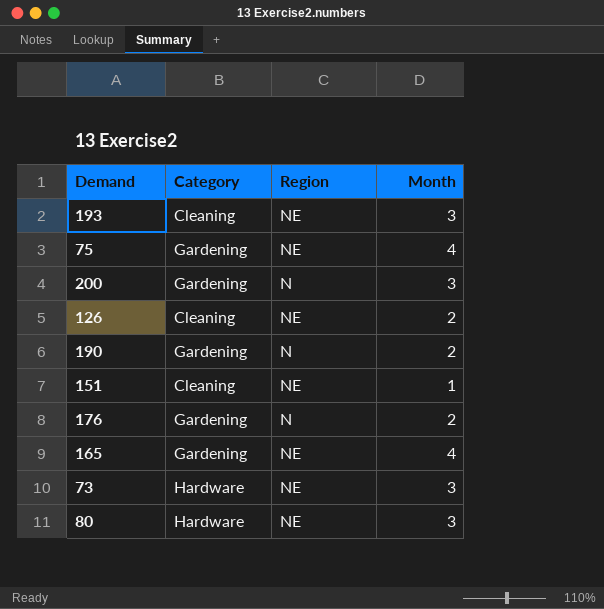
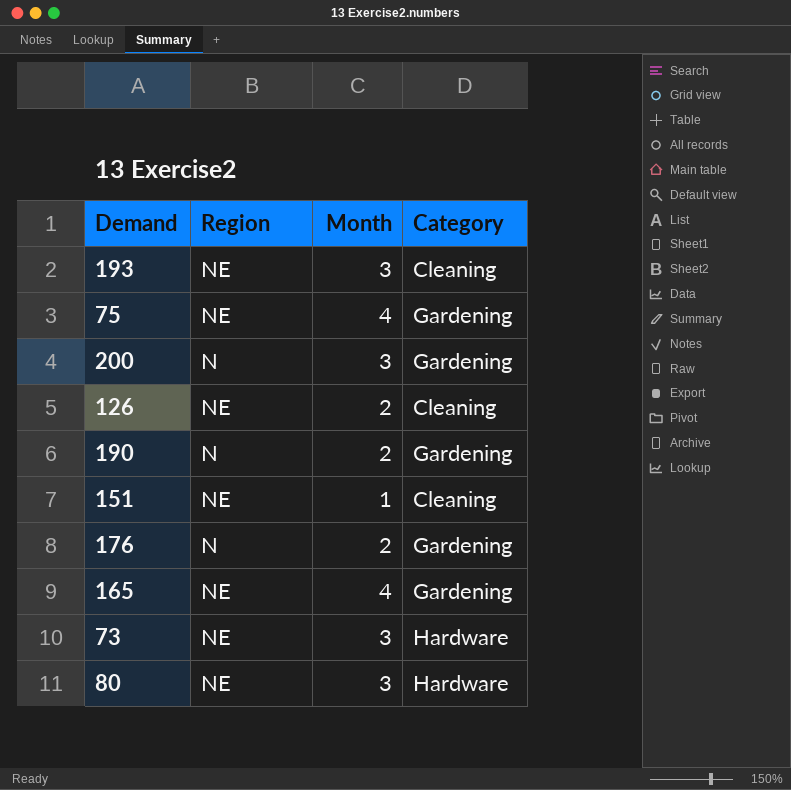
column Category | position: 2 -> 4

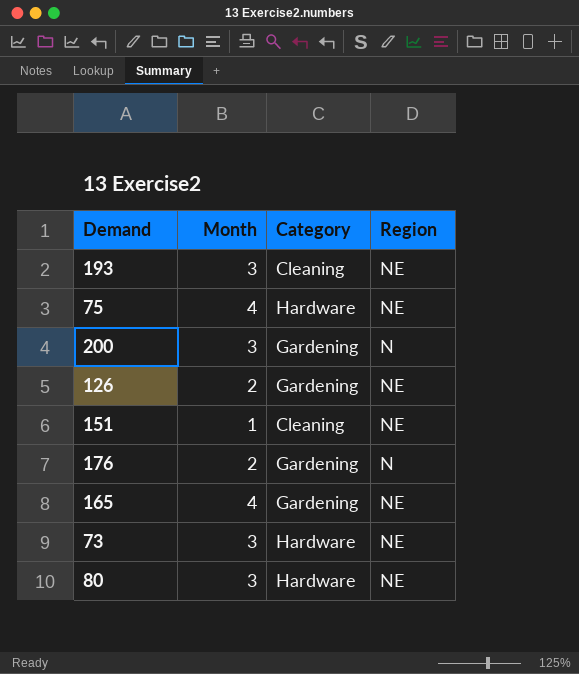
column Region | position: 2 -> 4
row 190: N | 2 | Gardening -> none
75 | Category: Gardening -> Hardware
126 | Category: Cleaning -> Gardening

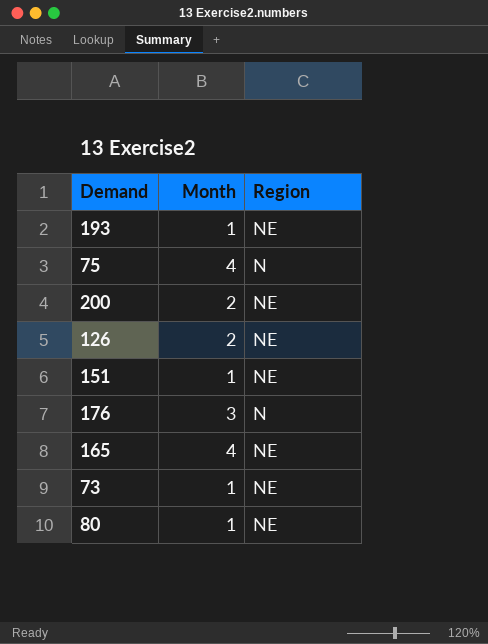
column Category | position: 3 -> none
193 | Month: 3 -> 1
75 | Region: NE -> N
200 | Month: 3 -> 2
200 | Region: N -> NE
176 | Month: 2 -> 3
73 | Month: 3 -> 1
80 | Month: 3 -> 1

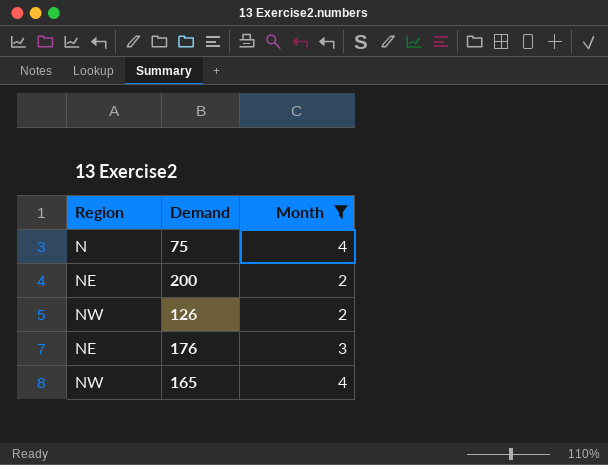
filter: none -> Month != 1
column Region | position: 3 -> 1
126 | Region: NE -> NW
176 | Region: N -> NE
165 | Region: NE -> NW

